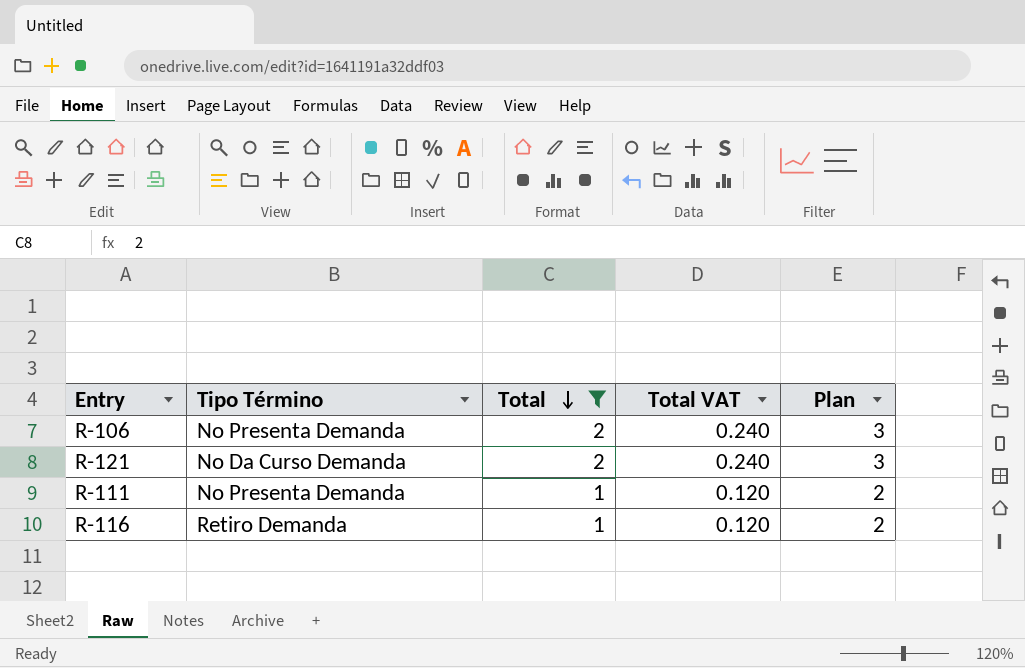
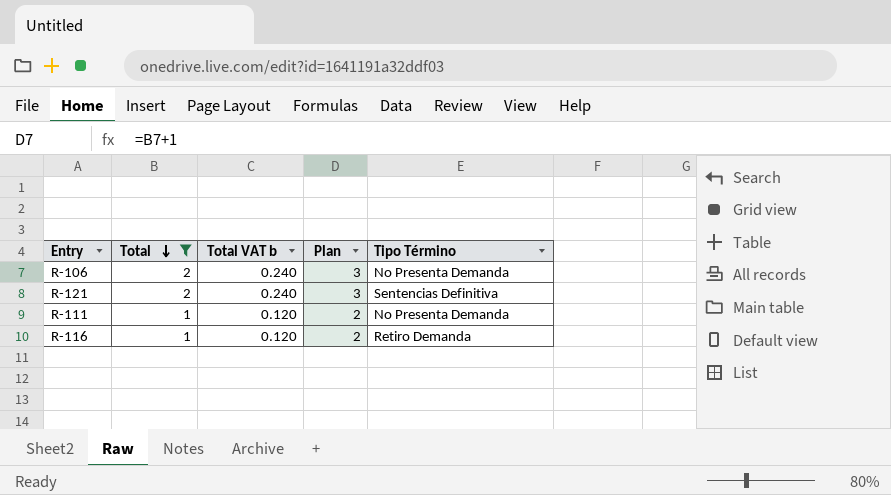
column name: Total VAT -> Total VAT b
column Tipo Término | position: 2 -> 5
R-121 | Tipo Término: No Da Curso Demanda -> Sentencias Definitiva

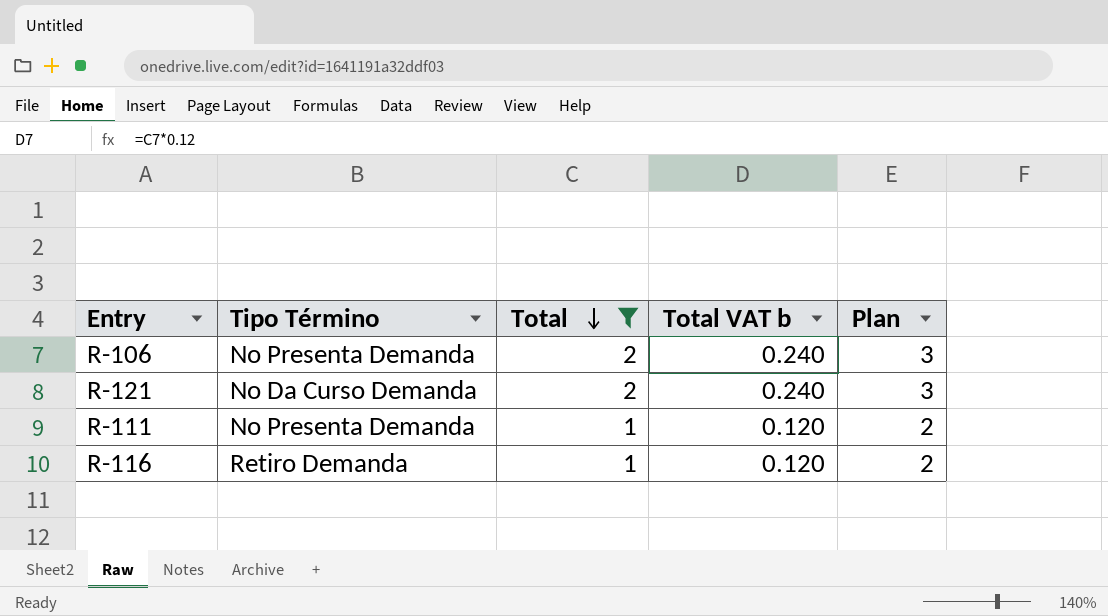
column Tipo Término | position: 5 -> 2
R-121 | Tipo Término: Sentencias Definitiva -> No Da Curso Demanda

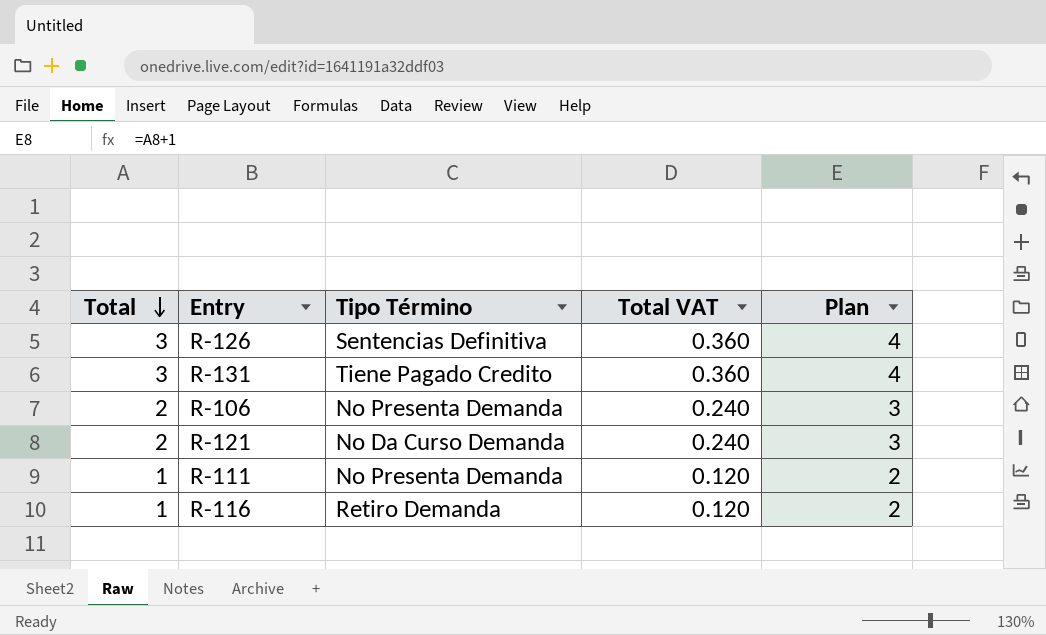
filter: Total != 3 -> none
column Total | position: 3 -> 1
column name: Total VAT b -> Total VAT

